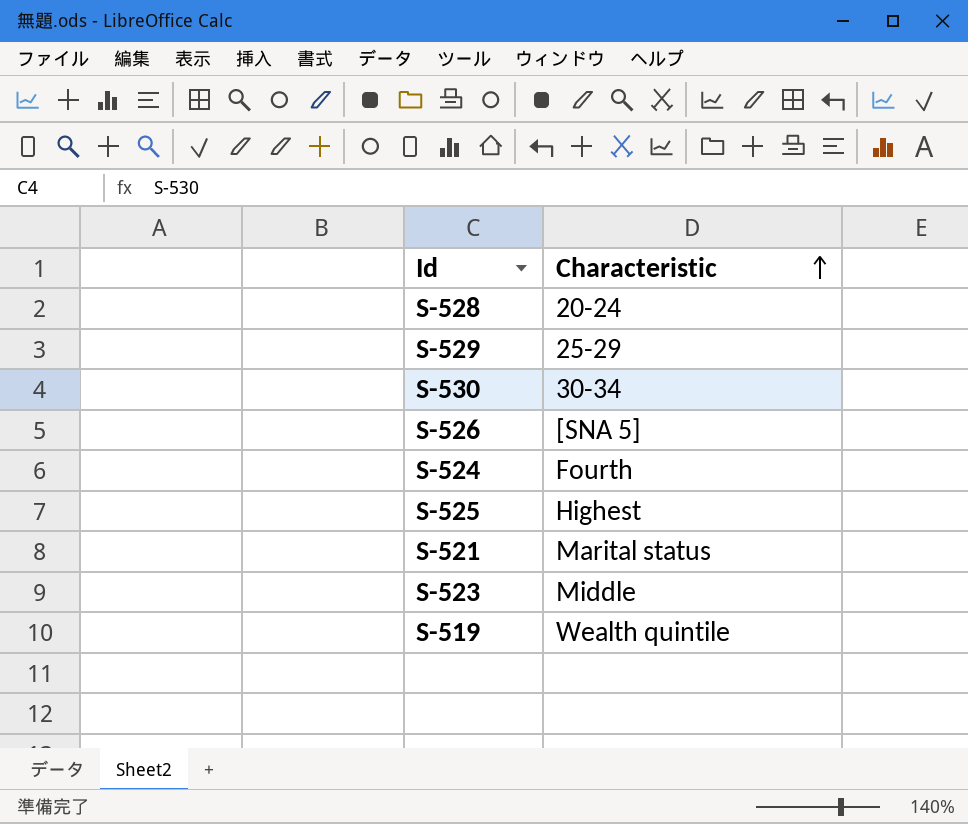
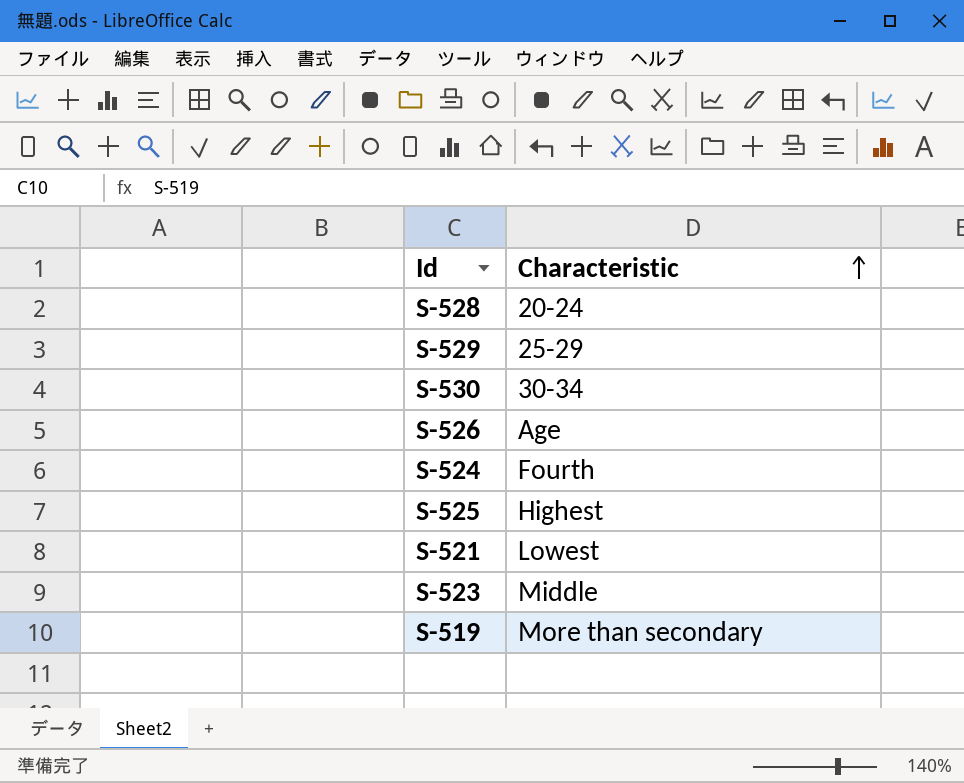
S-526 | Characteristic: [SNA 5] -> Age
S-521 | Characteristic: Marital status -> Lowest
S-519 | Characteristic: Wealth quintile -> More than secondary

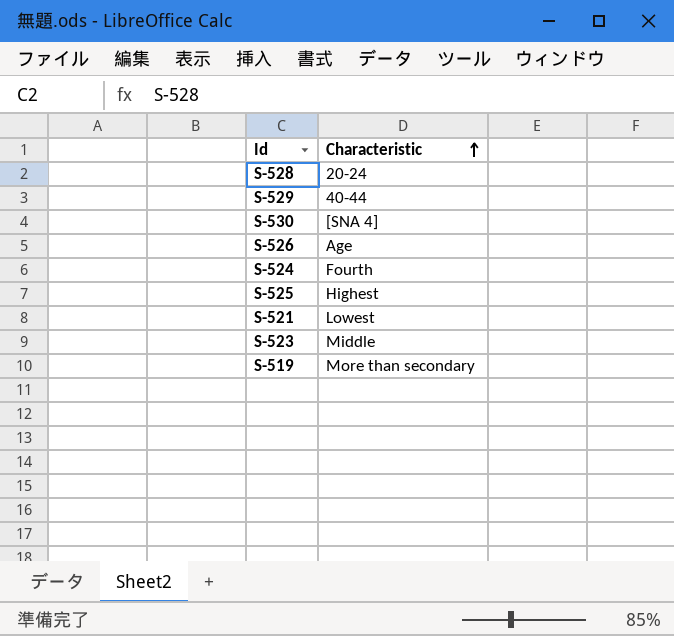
S-529 | Characteristic: 25-29 -> 40-44
S-530 | Characteristic: 30-34 -> [SNA 4]

